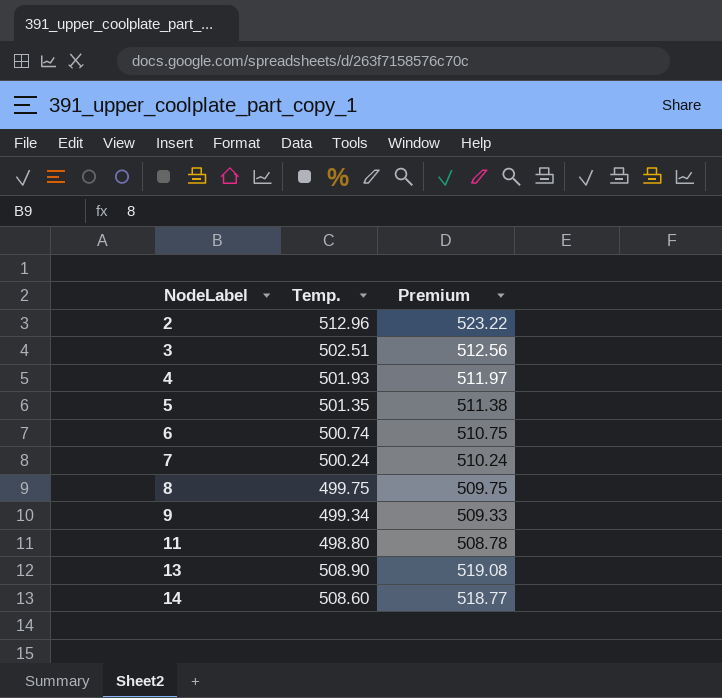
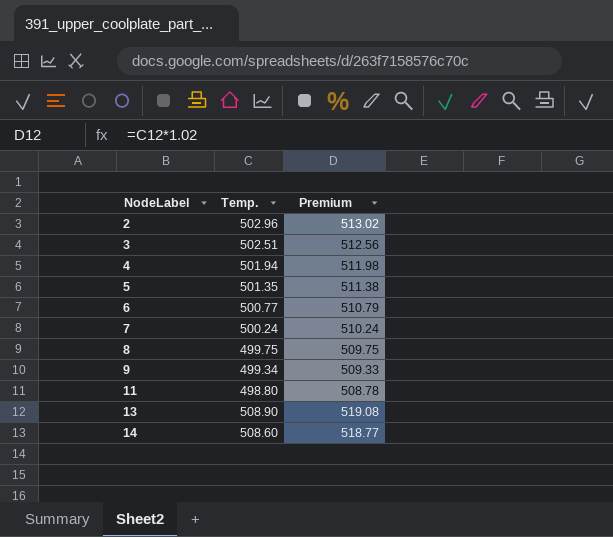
2 | Temp.: 512.96 -> 502.96
2 | Premium: 523.22 -> 513.02
4 | Temp.: 501.93 -> 501.94
4 | Premium: 511.97 -> 511.98
6 | Temp.: 500.74 -> 500.77
6 | Premium: 510.75 -> 510.79

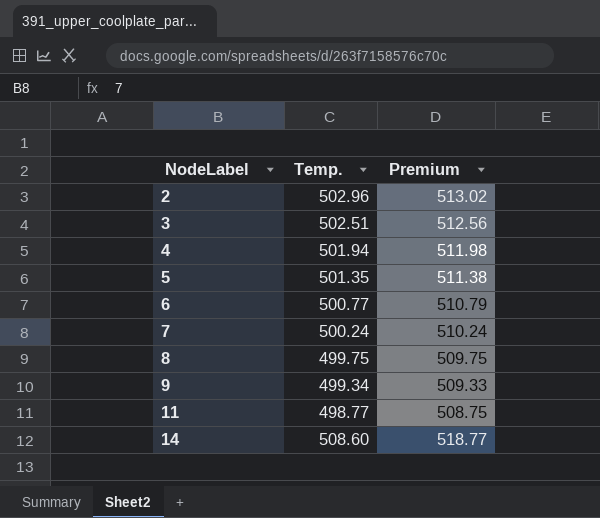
row 13: 508.90 | 519.08 -> none
11 | Temp.: 498.80 -> 498.77
11 | Premium: 508.78 -> 508.75

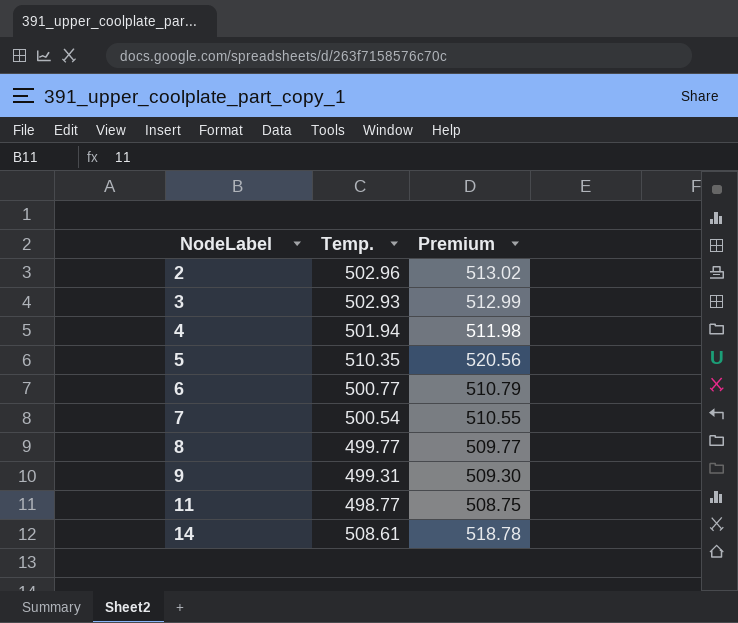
3 | Temp.: 502.51 -> 502.93
3 | Premium: 512.56 -> 512.99
5 | Temp.: 501.35 -> 510.35
5 | Premium: 511.38 -> 520.56
7 | Temp.: 500.24 -> 500.54
7 | Premium: 510.24 -> 510.55
8 | Temp.: 499.75 -> 499.77
8 | Premium: 509.75 -> 509.77
9 | Temp.: 499.34 -> 499.31
9 | Premium: 509.33 -> 509.30
14 | Temp.: 508.60 -> 508.61
14 | Premium: 518.77 -> 518.78

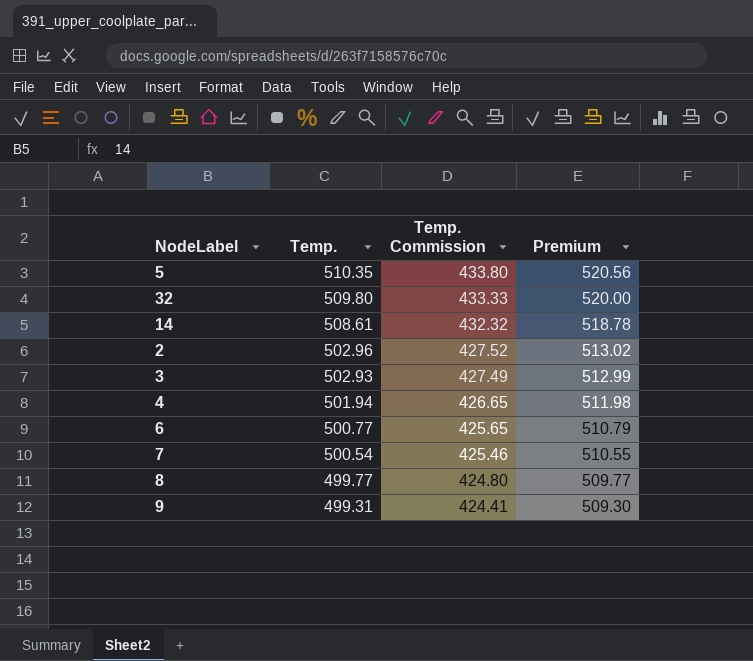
row order: NodeLabel ascending -> Temp. descending
column Temp. Commission | formula: none -> [Temp.] * 0.85
row 11: 498.77 | 508.75 -> none
row 32: none -> 509.80 | 433.33 | 520.00

